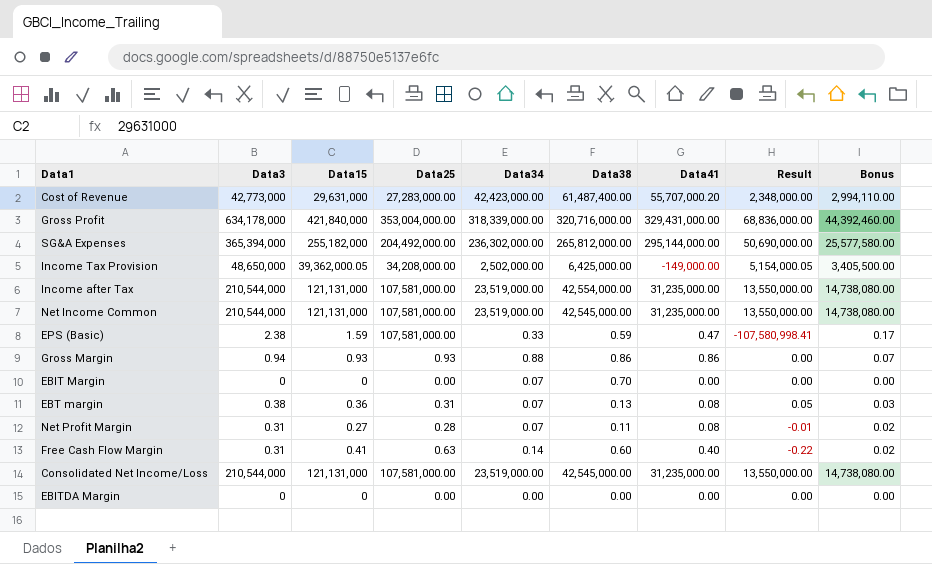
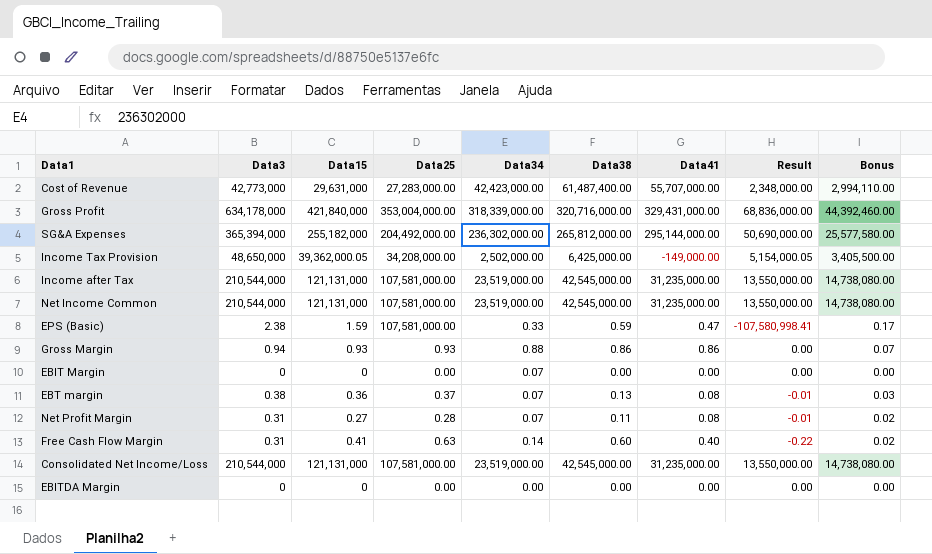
Cost of Revenue | Data41: 55,707,000.20 -> 55,707,000.00
Income after Tax | Data38: 42,554,000.00 -> 42,545,000.00
EBIT Margin | Data38: 0.70 -> 0.00
EBT margin | Data25: 0.31 -> 0.37
EBT margin | Result: 0.05 -> -0.01

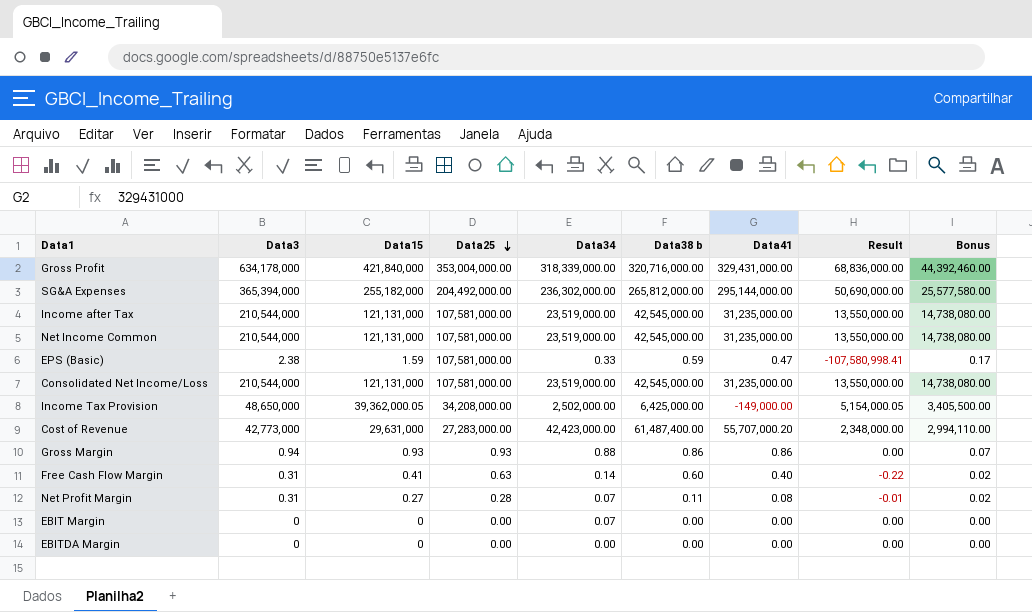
row order: none -> Data25 descending
column name: Data38 -> Data38 b
row EBT margin: 0.38 | 0.36 | 0.37 | 0.07 | 0.13 | 0.08 | -0.01 | 0.03 -> none
Cost of Revenue | Data41: 55,707,000.00 -> 55,707,000.20

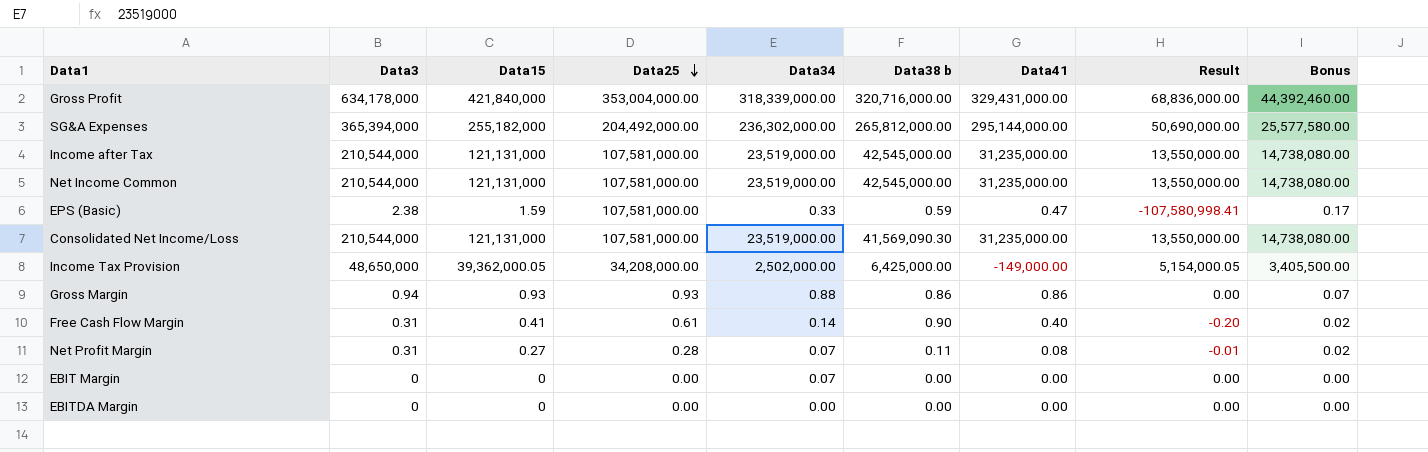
row Cost of Revenue: 42,773,000 | 29,631,000 | 27,283,000.00 | 42,423,000.00 | 61,487,400.00 | 55,707,000.20 | 2,348,000.00 | 2,994,110.00 -> none
Consolidated Net Income/Loss | Data38 b: 42,545,000.00 -> 41,569,090.30
Free Cash Flow Margin | Data25: 0.63 -> 0.61
Free Cash Flow Margin | Data38 b: 0.60 -> 0.90
Free Cash Flow Margin | Result: -0.22 -> -0.20

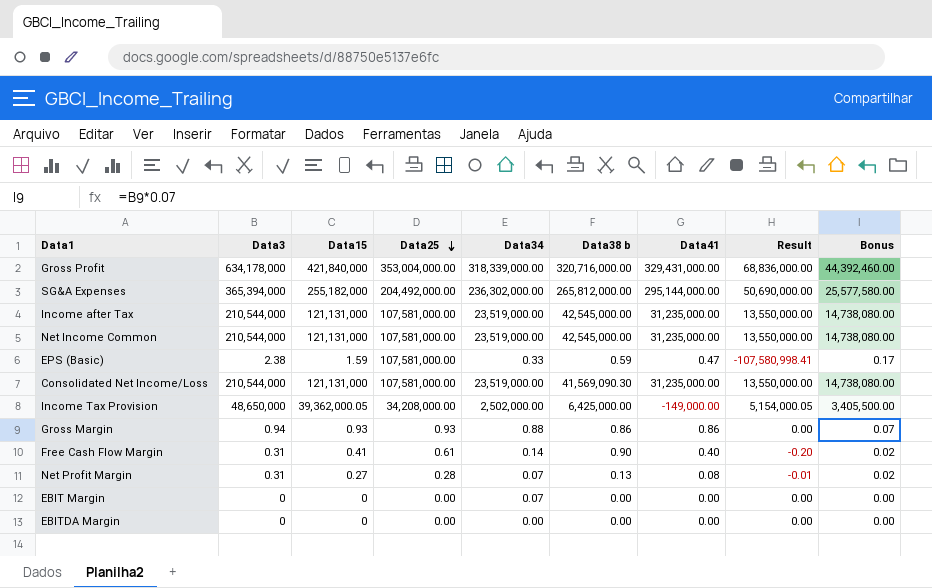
Net Profit Margin | Data38 b: 0.11 -> 0.13

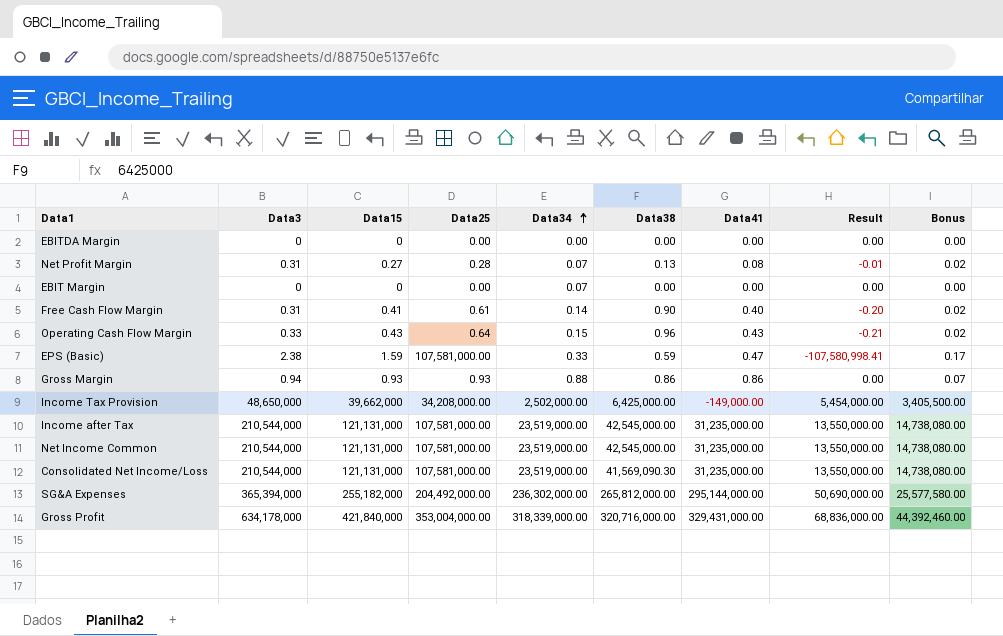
row order: Data25 descending -> Data34 ascending
column name: Data38 b -> Data38
row Operating Cash Flow Margin: none -> 0.33 | 0.43 | 0.64 | 0.15 | 0.96 | 0.43 | -0.21 | 0.02
Income Tax Provision | Data15: 39,362,000.05 -> 39,662,000
Income Tax Provision | Result: 5,154,000.05 -> 5,454,000.00

